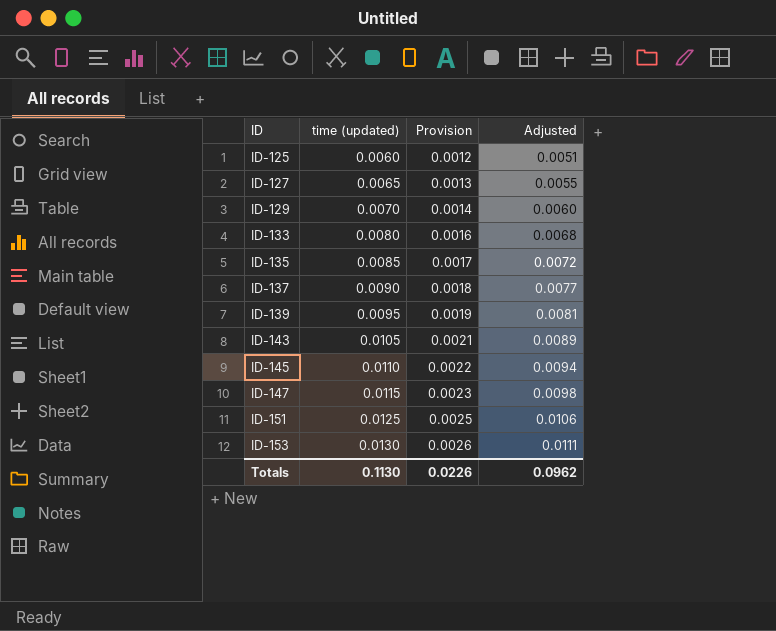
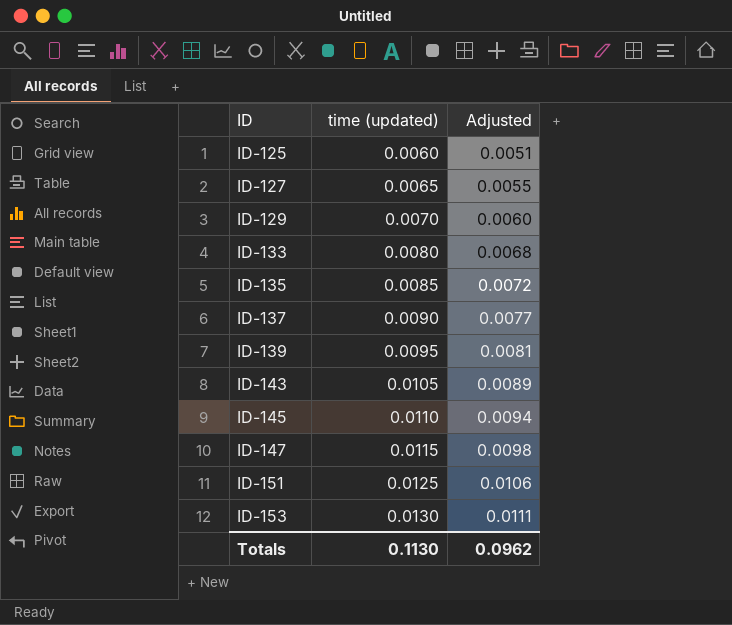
column Provision | formula: [time (updated)] * 0.2 -> none

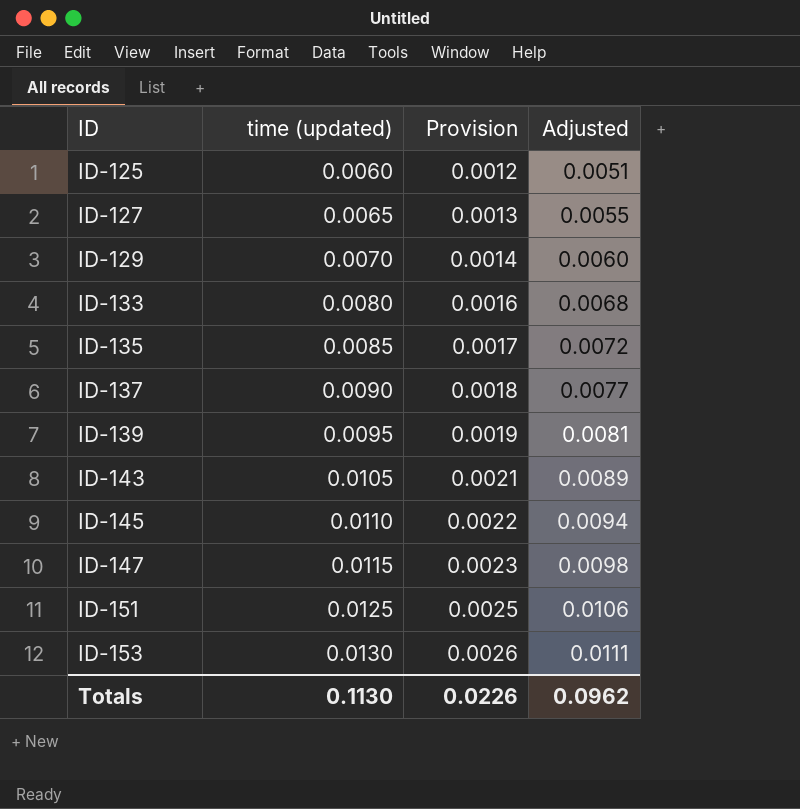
column Provision | formula: none -> [time (updated)] * 0.2

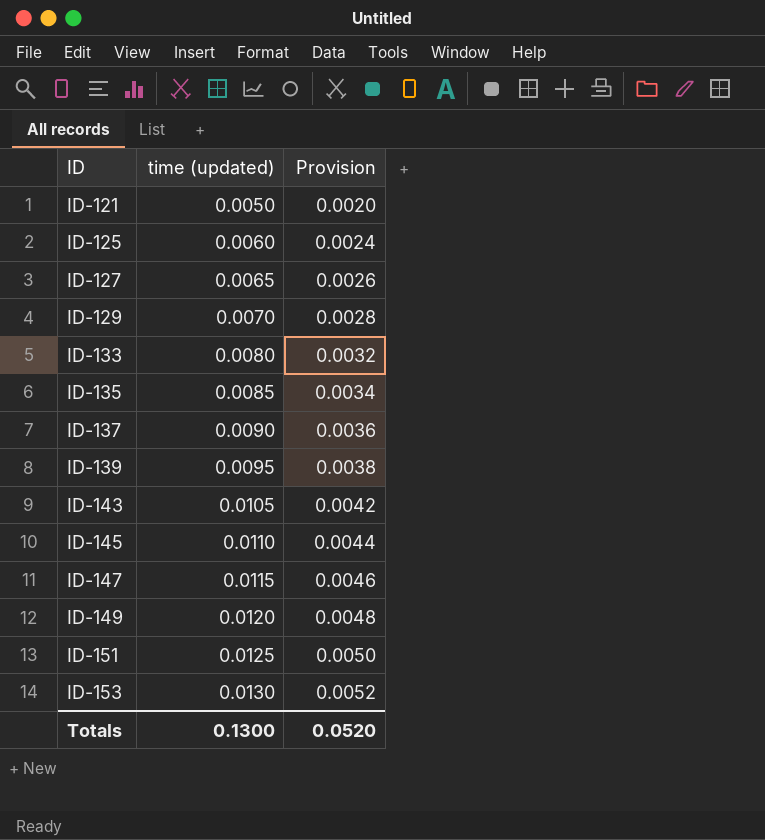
column Adjusted | formula: [time (updated)] * 0.85 -> none
column Provision | formula: [time (updated)] * 0.2 -> [time (updated)] * 0.4
row ID-121: none -> 0.0050 | 0.0020
row ID-149: none -> 0.0120 | 0.0048
Totals | time (updated): 0.1130 -> 0.1300
Totals | Provision: 0.0226 -> 0.0520

